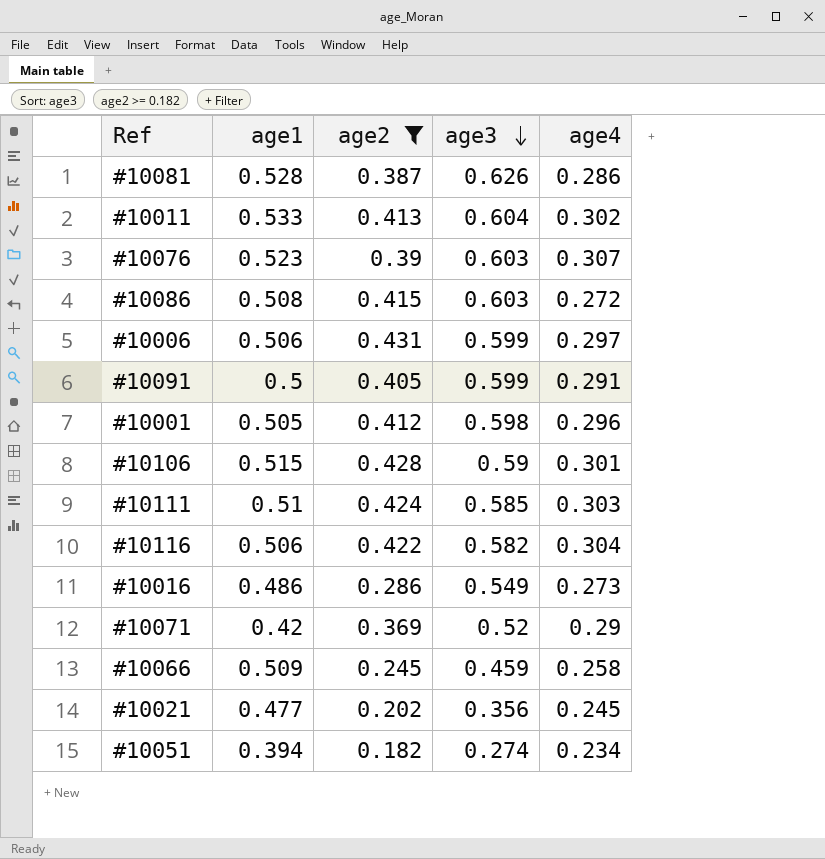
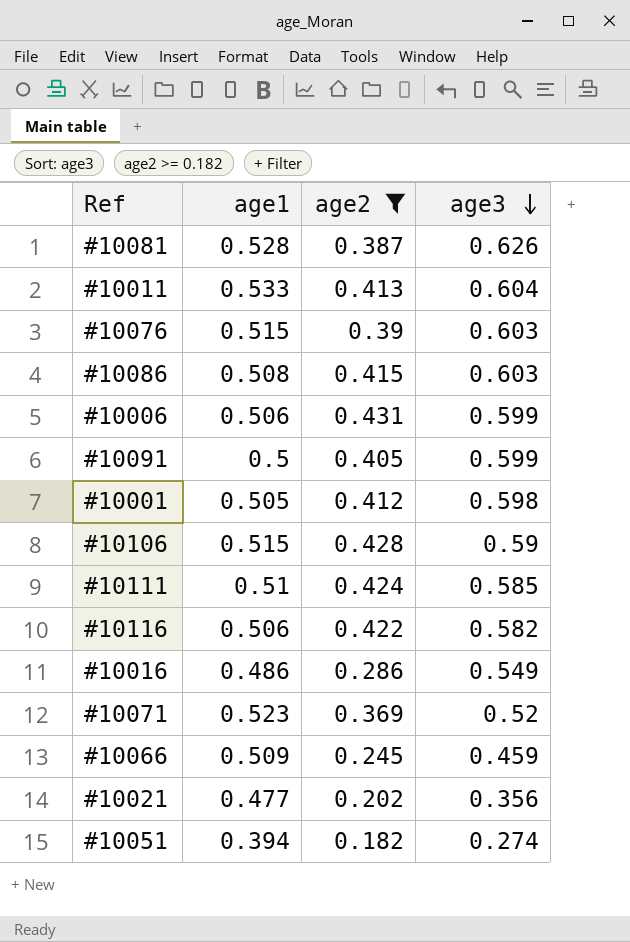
column age4 | position: 5 -> none
#10076 | age1: 0.523 -> 0.515
#10071 | age1: 0.42 -> 0.523

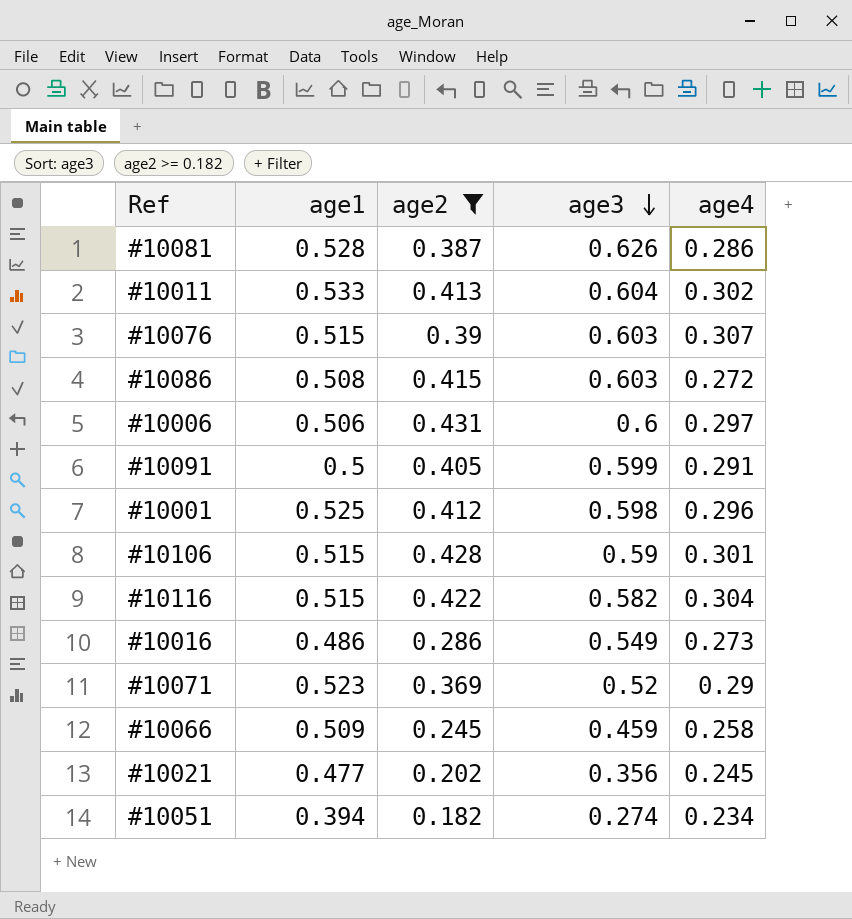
column age4 | position: none -> 5
row #10111: 0.51 | 0.424 | 0.585 -> none
#10006 | age3: 0.599 -> 0.6
#10001 | age1: 0.505 -> 0.525
#10116 | age1: 0.506 -> 0.515

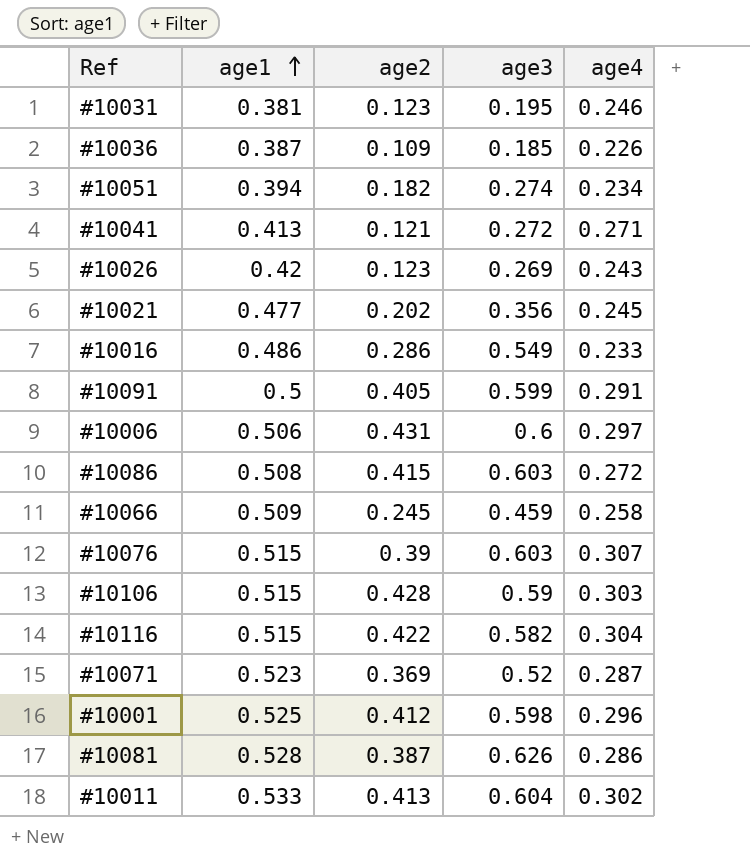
filter: age2 >= 0.182 -> none
row order: age3 descending -> age1 ascending
#10016 | age4: 0.273 -> 0.233
#10106 | age4: 0.301 -> 0.303
#10071 | age4: 0.29 -> 0.287

